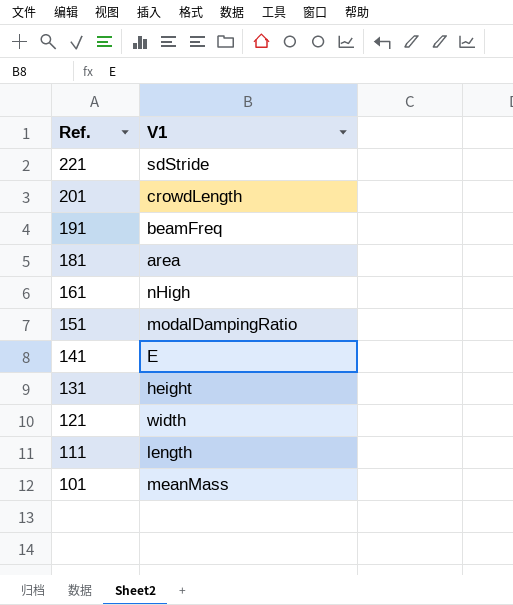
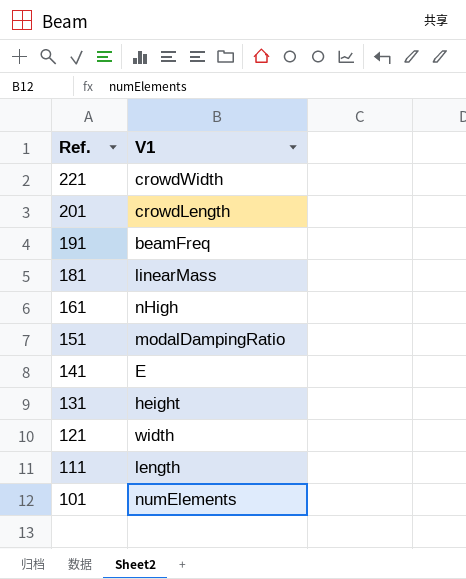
221 | V1: sdStride -> crowdWidth
181 | V1: area -> linearMass
101 | V1: meanMass -> numElements

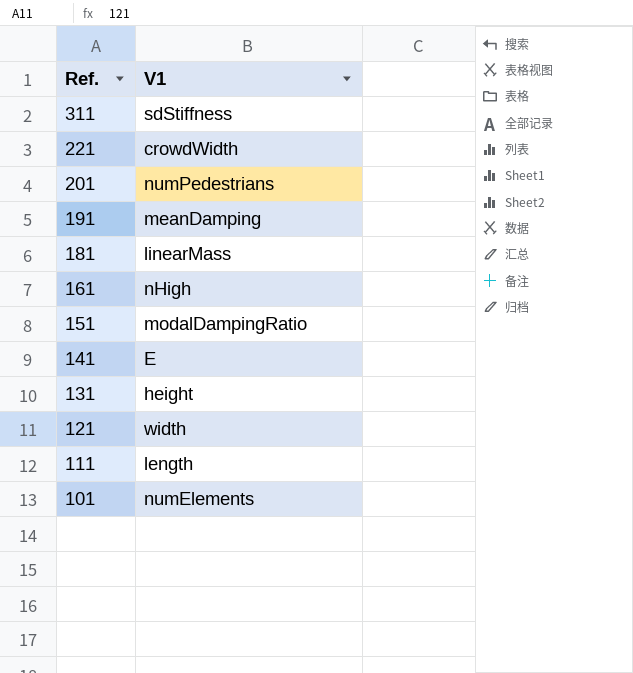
row 311: none -> sdStiffness
201 | V1: crowdLength -> numPedestrians
191 | V1: beamFreq -> meanDamping

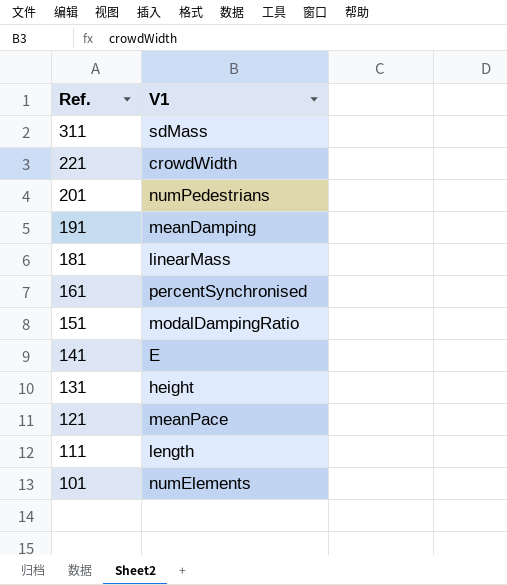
311 | V1: sdStiffness -> sdMass
161 | V1: nHigh -> percentSynchronised
121 | V1: width -> meanPace

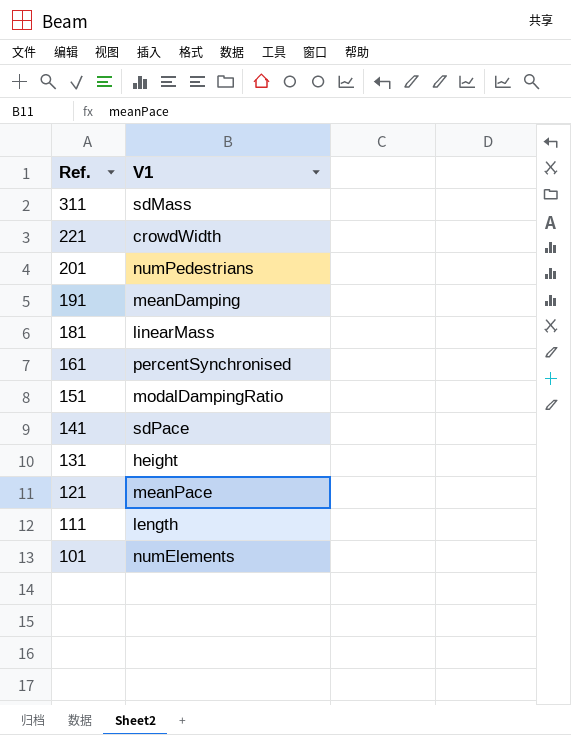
141 | V1: E -> sdPace

